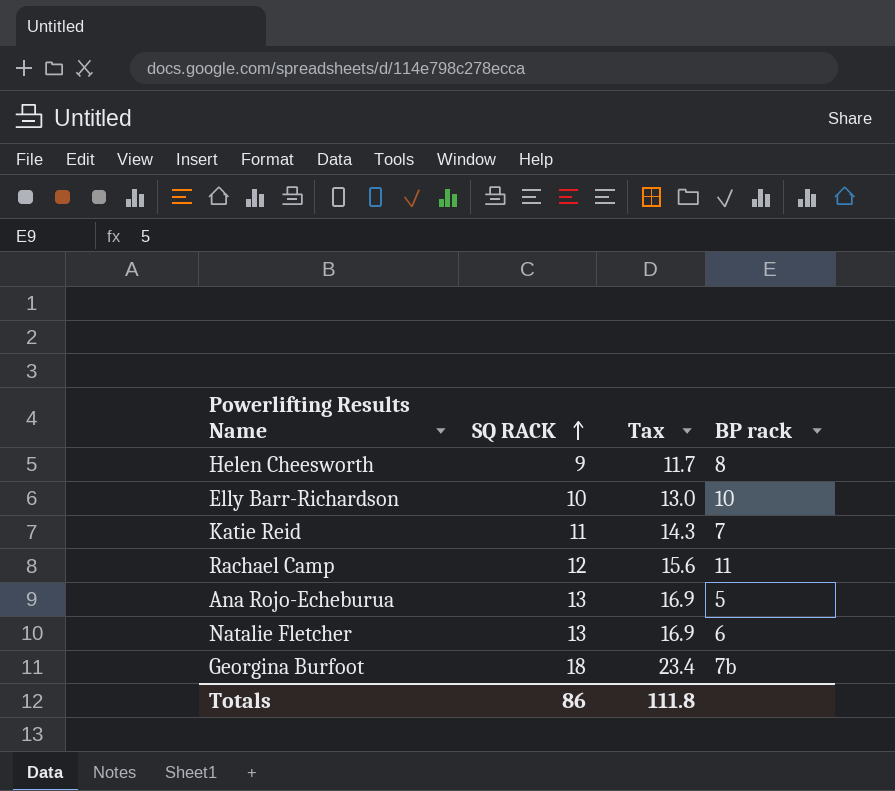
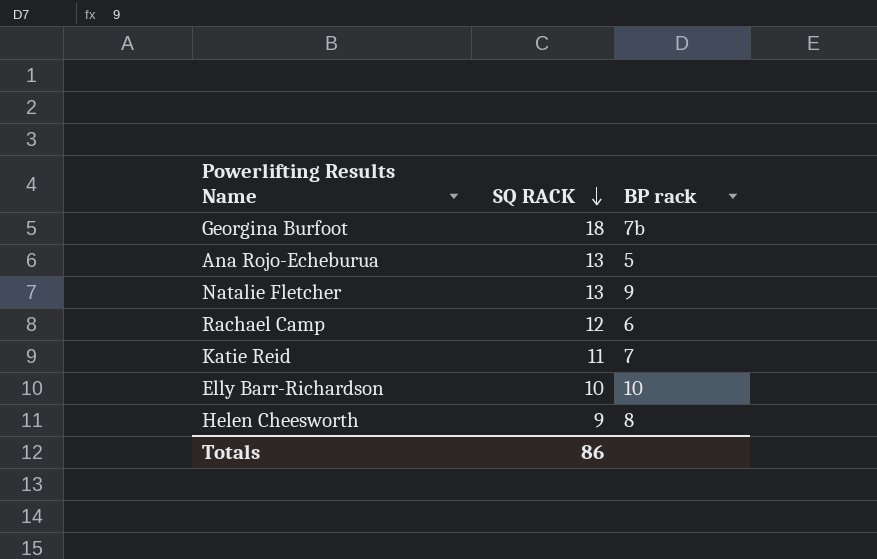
row order: SQ RACK ascending -> SQ RACK descending
column Tax | formula: [SQ RACK] * 1.3 -> none
Natalie Fletcher | BP rack: 6 -> 9
Rachael Camp | BP rack: 11 -> 6

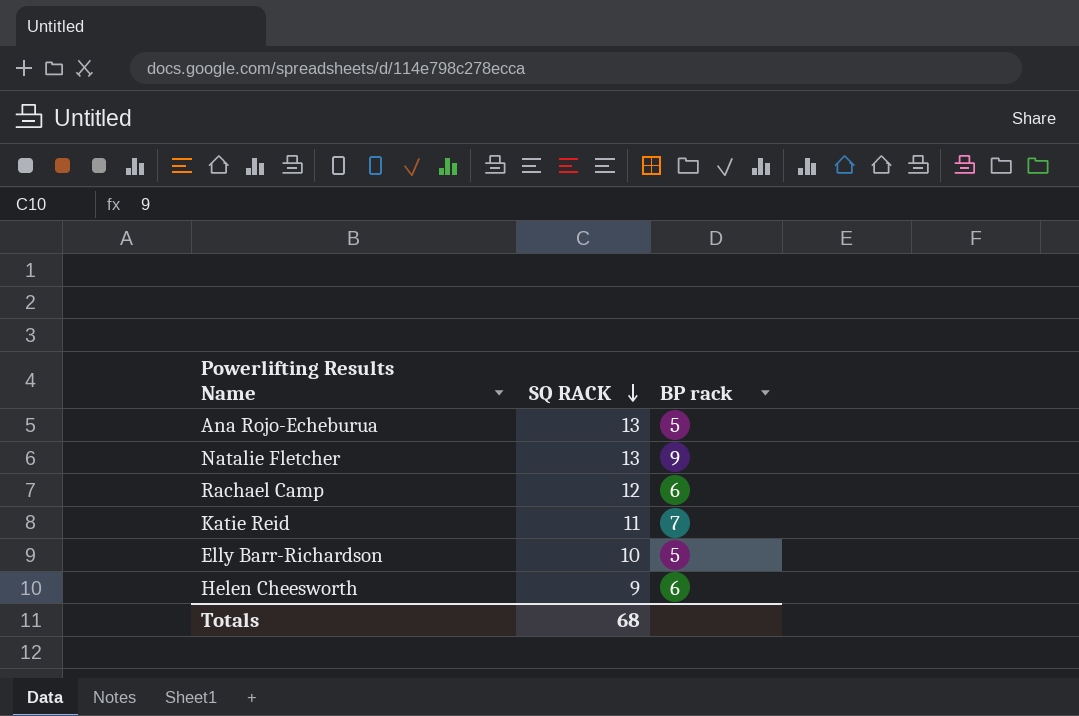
row Georgina Burfoot: 18 | 7b -> none
Elly Barr-Richardson | BP rack: 10 -> 5
Helen Cheesworth | BP rack: 8 -> 6
Totals | SQ RACK: 86 -> 68

